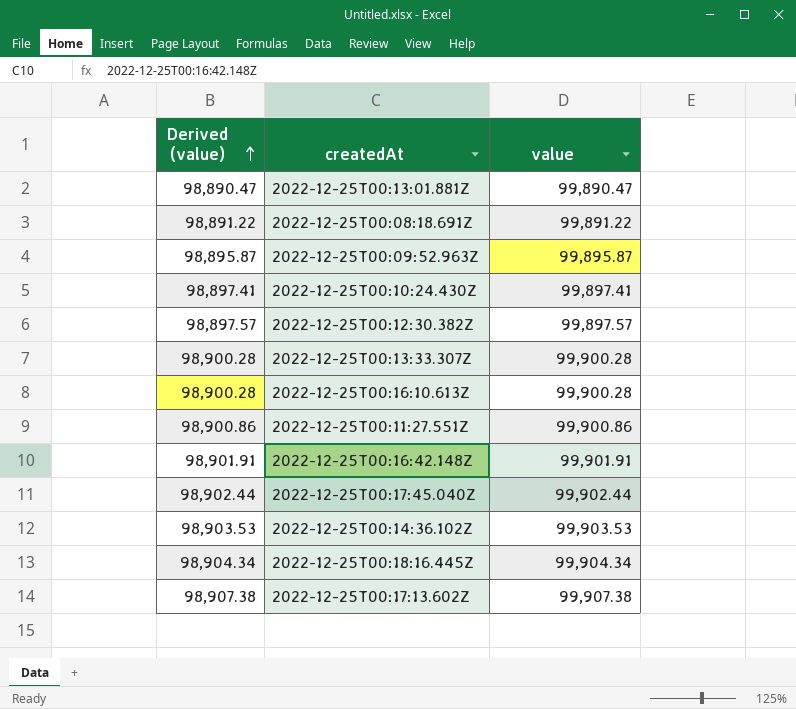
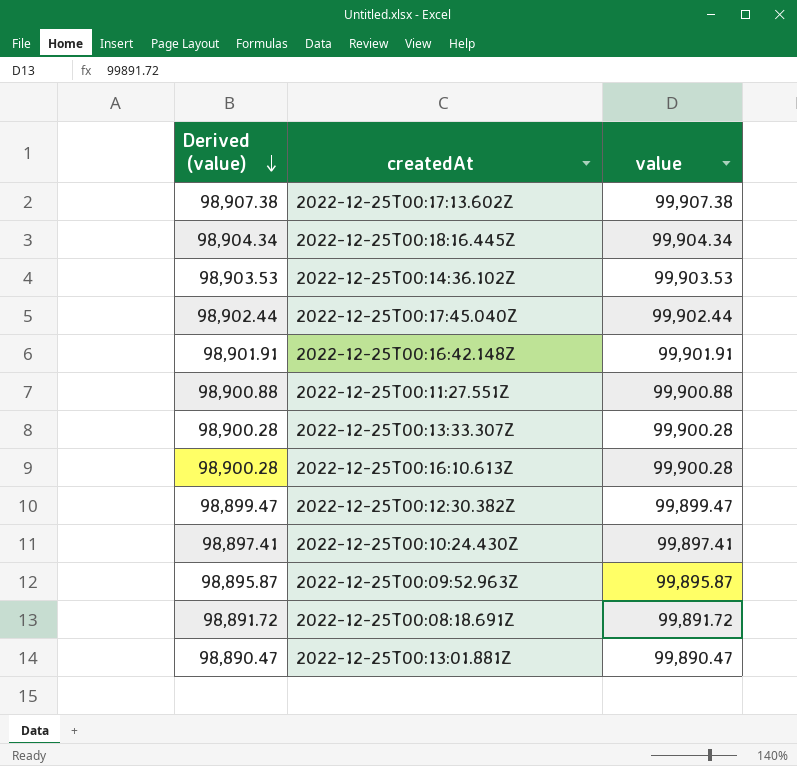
row order: Derived (value) ascending -> Derived (value) descending
2022-12-25T00:11:27.551Z | Derived (value): 98,900.86 -> 98,900.88
2022-12-25T00:11:27.551Z | value: 99,900.86 -> 99,900.88
2022-12-25T00:12:30.382Z | Derived (value): 98,897.57 -> 98,899.47
2022-12-25T00:12:30.382Z | value: 99,897.57 -> 99,899.47
2022-12-25T00:08:18.691Z | Derived (value): 98,891.22 -> 98,891.72
2022-12-25T00:08:18.691Z | value: 99,891.22 -> 99,891.72

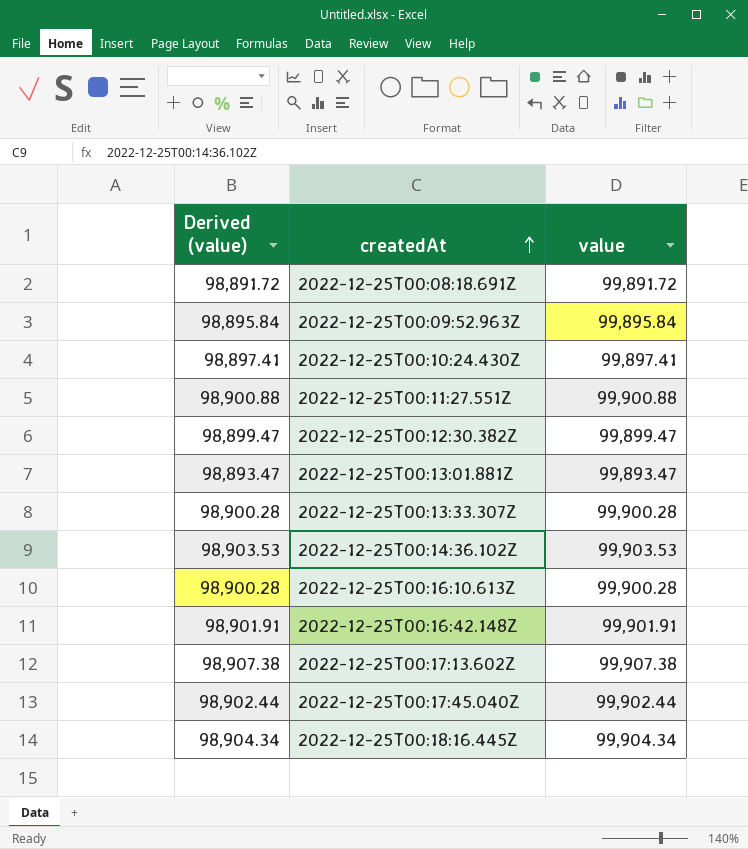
row order: Derived (value) descending -> createdAt ascending
2022-12-25T00:09:52.963Z | Derived (value): 98,895.87 -> 98,895.84
2022-12-25T00:09:52.963Z | value: 99,895.87 -> 99,895.84
2022-12-25T00:13:01.881Z | Derived (value): 98,890.47 -> 98,893.47
2022-12-25T00:13:01.881Z | value: 99,890.47 -> 99,893.47

